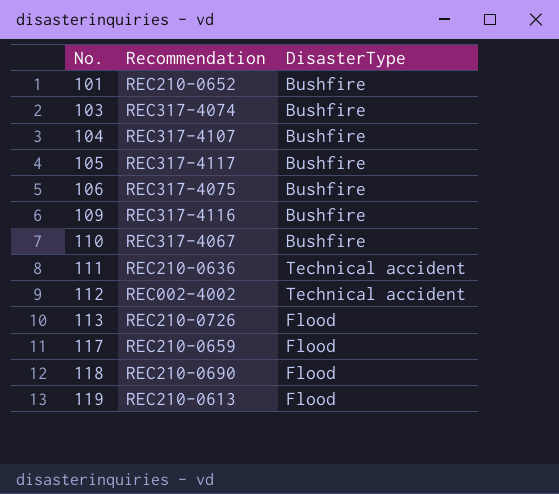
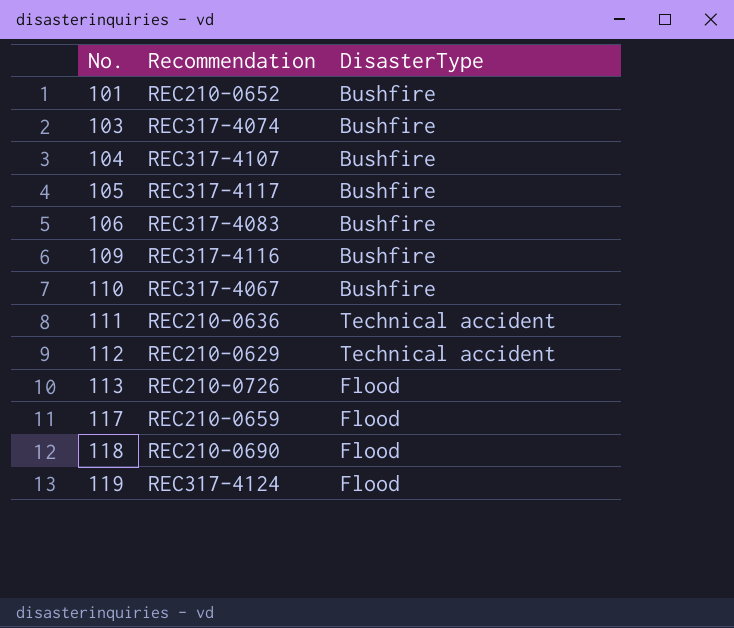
106 | Recommendation: REC317-4075 -> REC317-4083
112 | Recommendation: REC002-4002 -> REC210-0629
119 | Recommendation: REC210-0613 -> REC317-4124

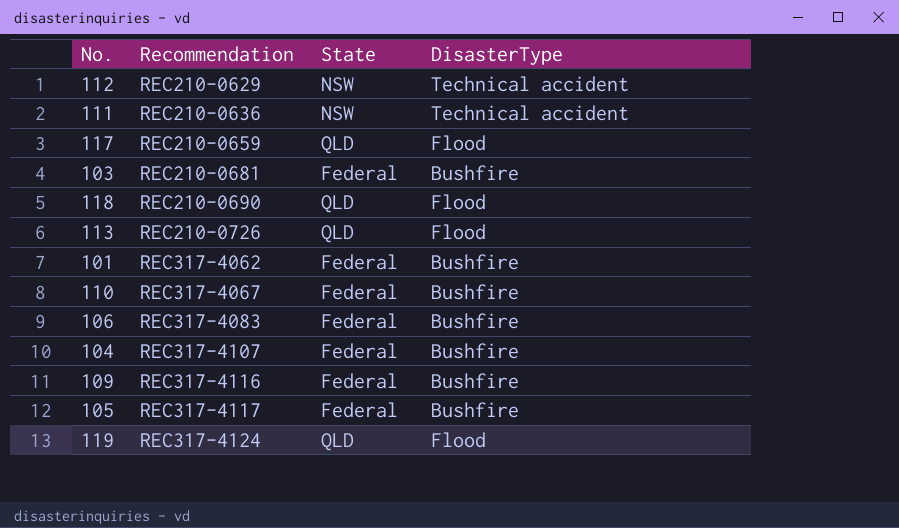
row order: No. ascending -> Recommendation ascending
column State | position: none -> 3
103 | Recommendation: REC317-4074 -> REC210-0681
101 | Recommendation: REC210-0652 -> REC317-4062

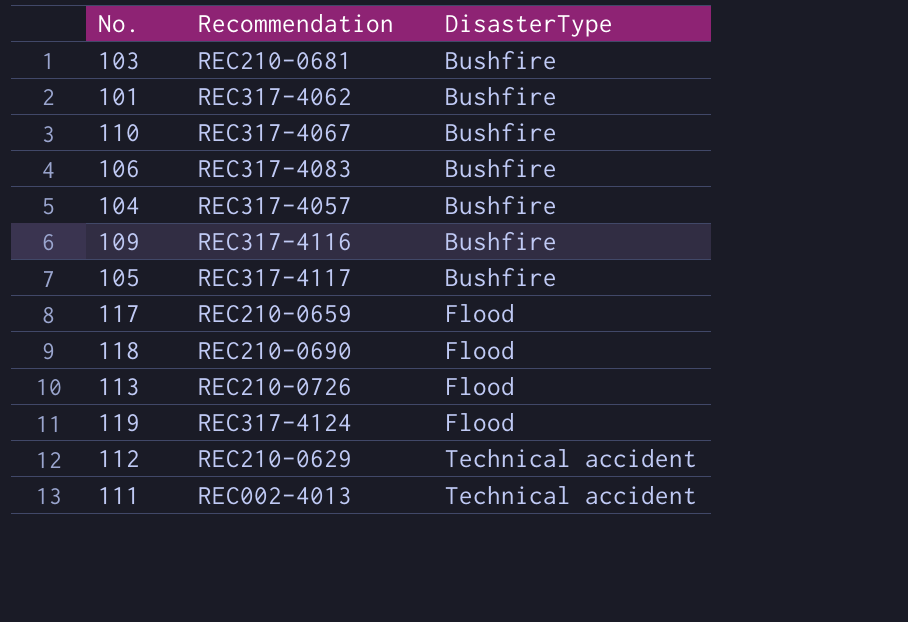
row order: Recommendation ascending -> DisasterType ascending
column State | position: 3 -> none
104 | Recommendation: REC317-4107 -> REC317-4057
111 | Recommendation: REC210-0636 -> REC002-4013

